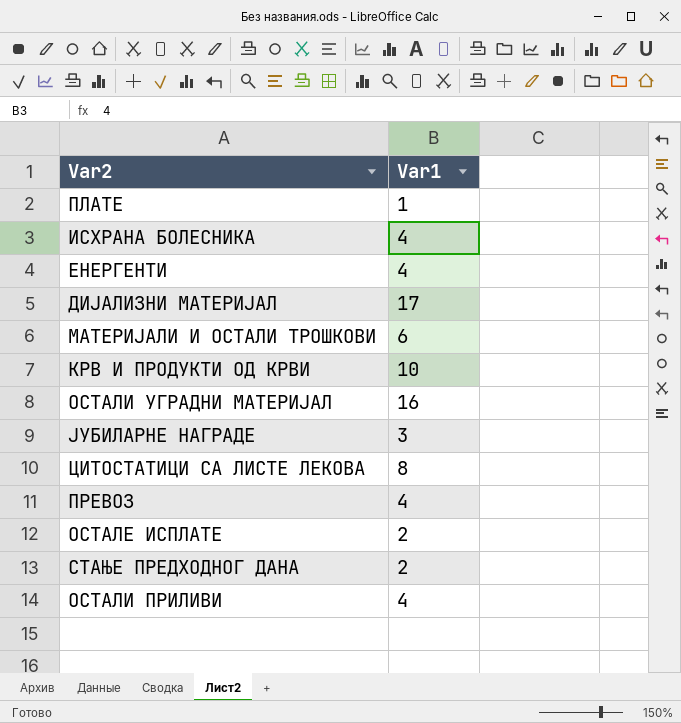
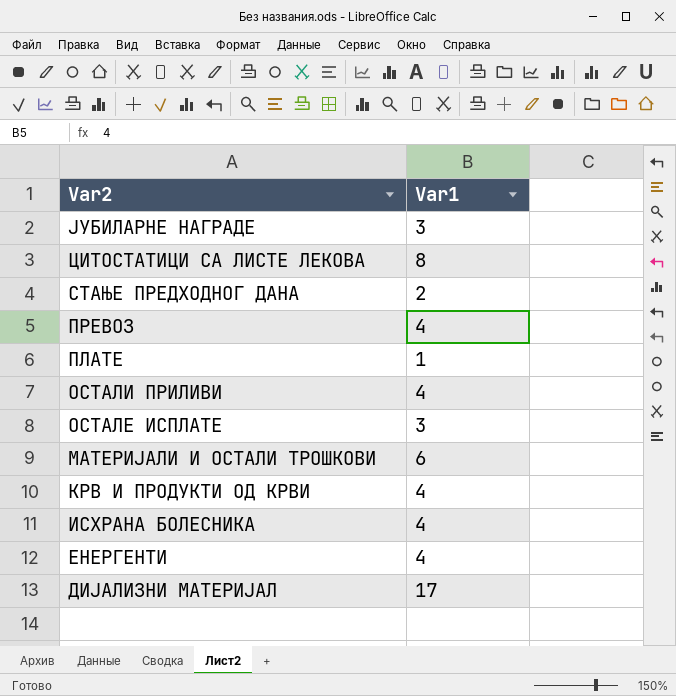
row order: none -> Var2 descending
row ОСТАЛИ УГРАДНИ МАТЕРИЈАЛ: 16 -> none
ОСТАЛЕ ИСПЛАТЕ | Var1: 2 -> 3
КРВ И ПРОДУКТИ ОД КРВИ | Var1: 10 -> 4

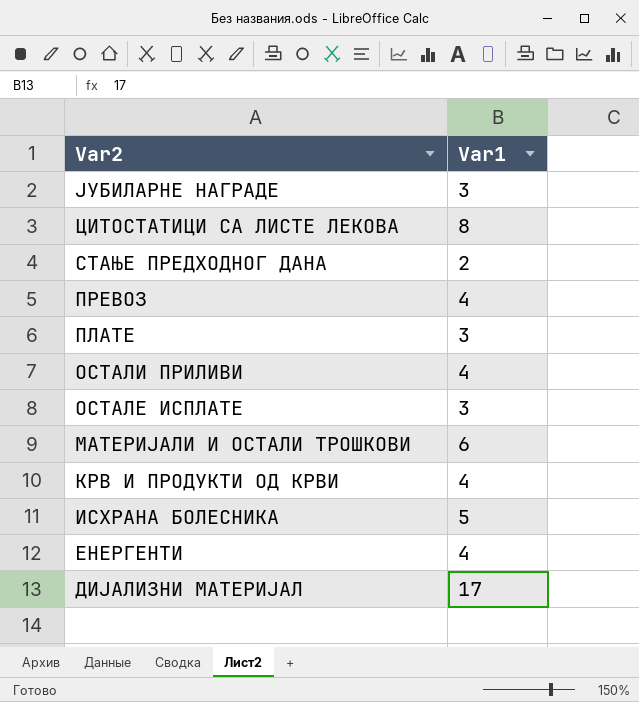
ПЛАТЕ | Var1: 1 -> 3
ИСХРАНА БОЛЕСНИКА | Var1: 4 -> 5

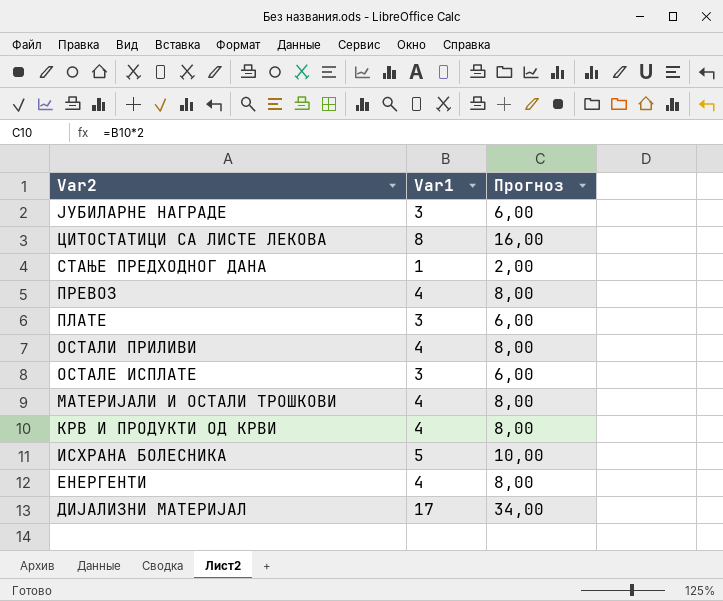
column Прогноз | formula: none -> [Var1] * 2
СТАЊЕ ПРЕДХОДНОГ ДАНА | Var1: 2 -> 1
МАТЕРИЈАЛИ И ОСТАЛИ ТРОШКОВИ | Var1: 6 -> 4

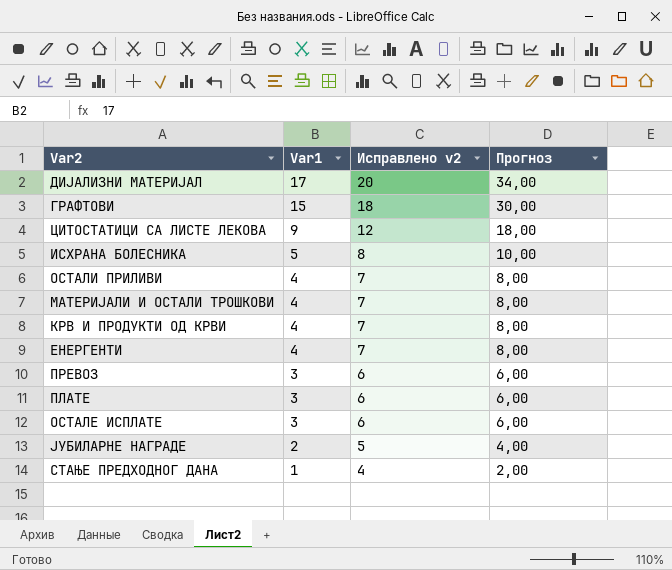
row order: Var2 descending -> Var1 descending
column Исправлено v2 | formula: none -> [Var1] + 3
row ГРАФТОВИ: none -> 15 | 18 | 30,00
ЦИТОСТАТИЦИ СА ЛИСТЕ ЛЕКОВА | Var1: 8 -> 9
ЦИТОСТАТИЦИ СА ЛИСТЕ ЛЕКОВА | Прогноз: 16,00 -> 18,00
ПРЕВОЗ | Var1: 4 -> 3
ПРЕВОЗ | Прогноз: 8,00 -> 6,00
ЈУБИЛАРНЕ НАГРАДЕ | Var1: 3 -> 2
ЈУБИЛАРНЕ НАГРАДЕ | Прогноз: 6,00 -> 4,00

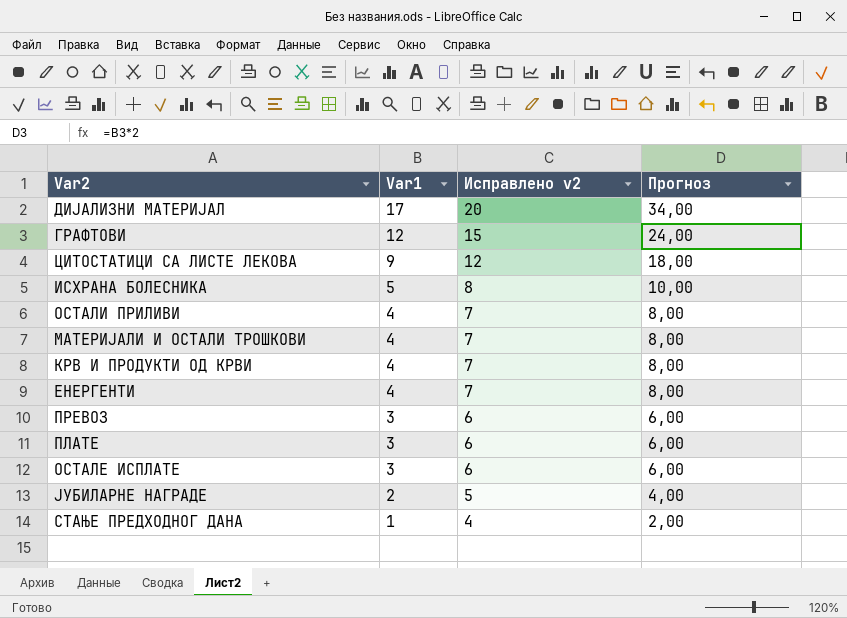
ГРАФТОВИ | Var1: 15 -> 12
ГРАФТОВИ | Исправлено v2: 18 -> 15
ГРАФТОВИ | Прогноз: 30,00 -> 24,00

